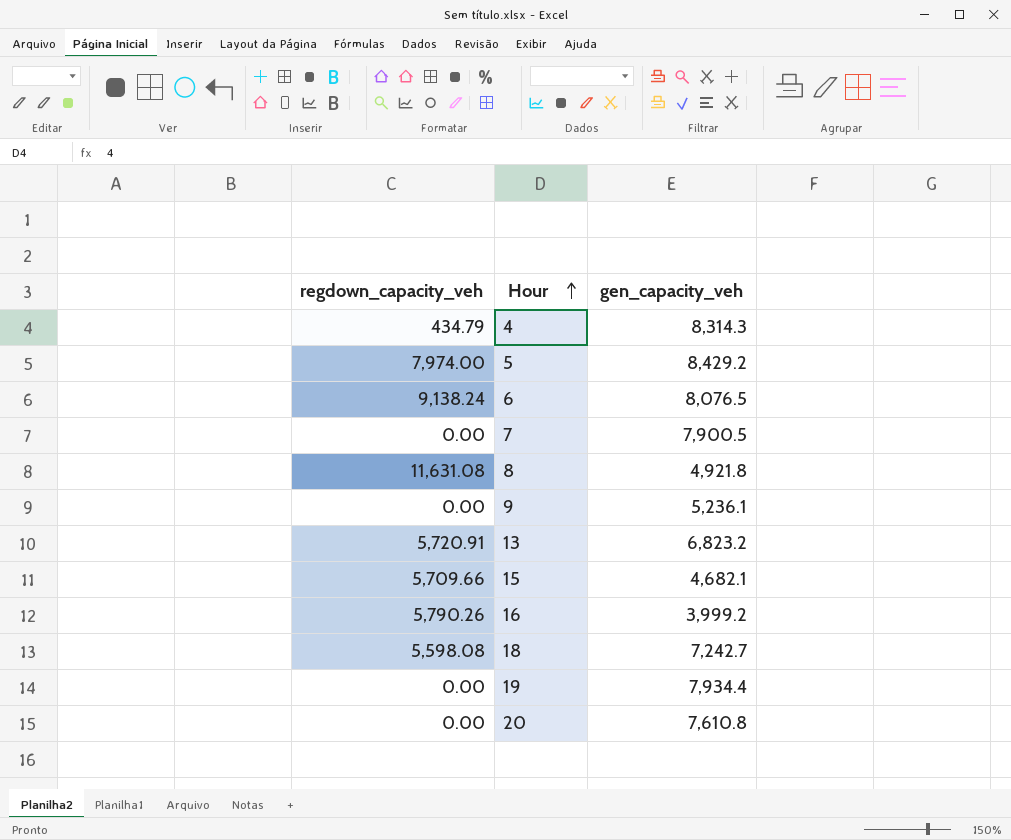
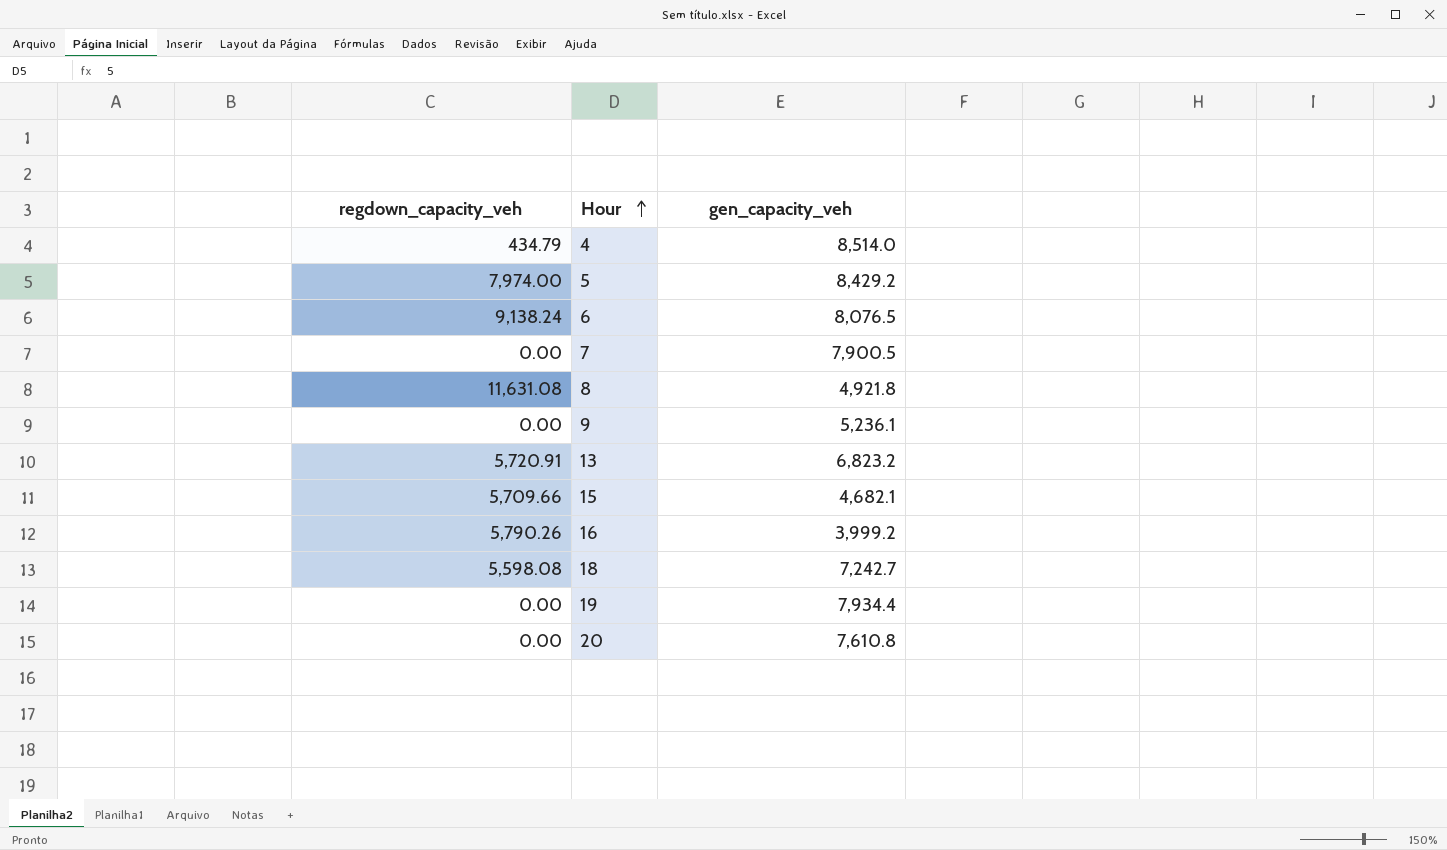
4 | gen_capacity_veh: 8,314.3 -> 8,514.0

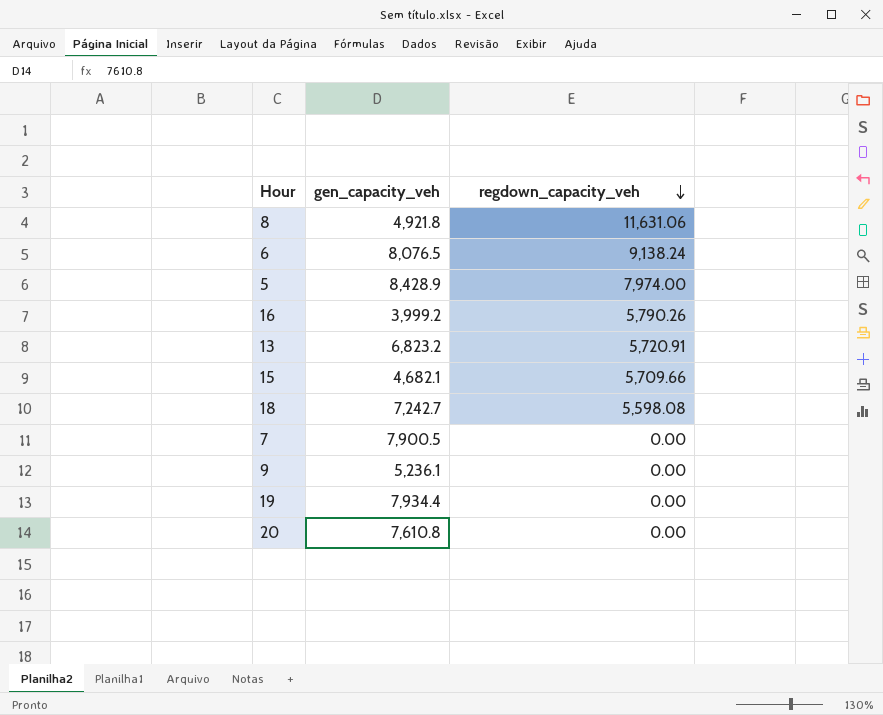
row order: Hour ascending -> regdown_capacity_veh descending
column regdown_capacity_veh | position: 1 -> 3
row 4: 434.79 | 8,514.0 -> none
8 | regdown_capacity_veh: 11,631.08 -> 11,631.06
5 | gen_capacity_veh: 8,429.2 -> 8,428.9

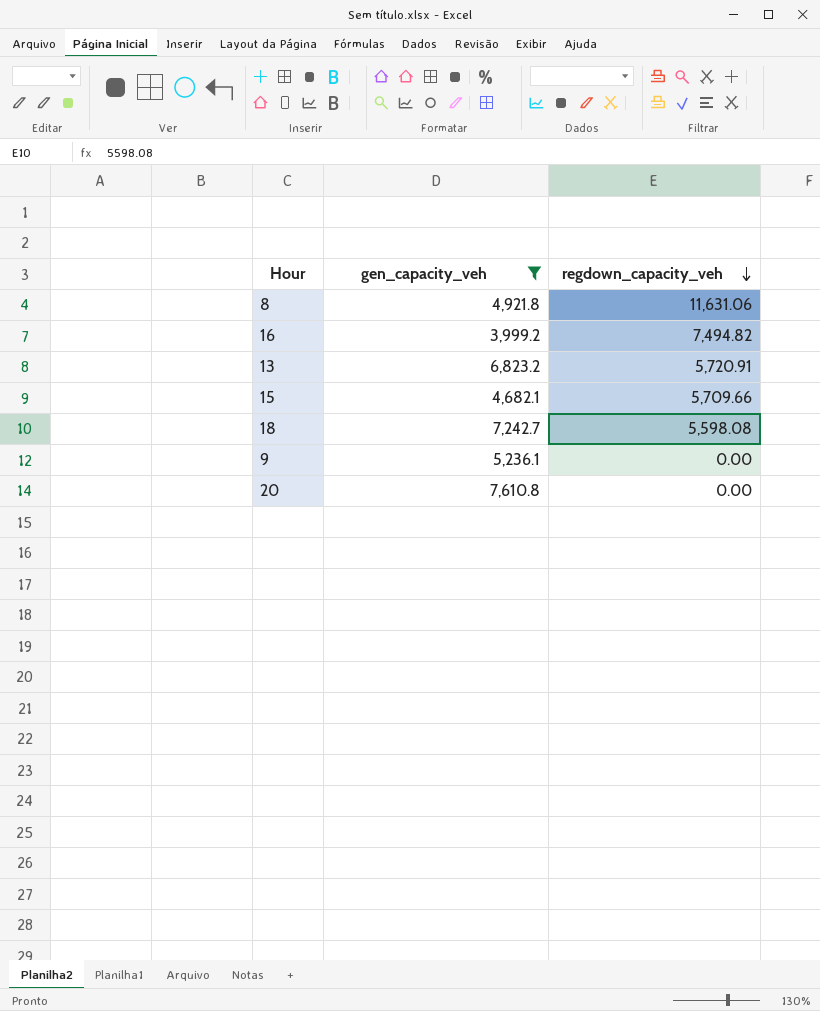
filter: none -> gen_capacity_veh <= 7,610.8
16 | regdown_capacity_veh: 5,790.26 -> 7,494.82

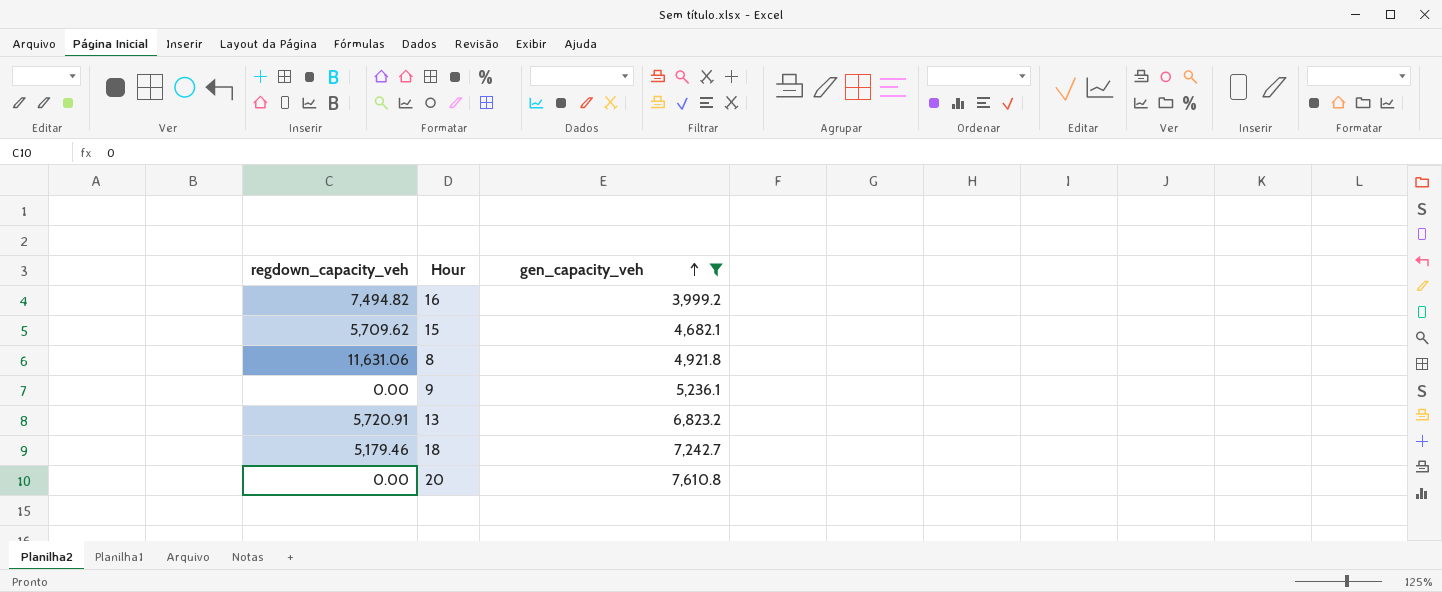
row order: regdown_capacity_veh descending -> gen_capacity_veh ascending
column regdown_capacity_veh | position: 3 -> 1
15 | regdown_capacity_veh: 5,709.66 -> 5,709.62
18 | regdown_capacity_veh: 5,598.08 -> 5,179.46

